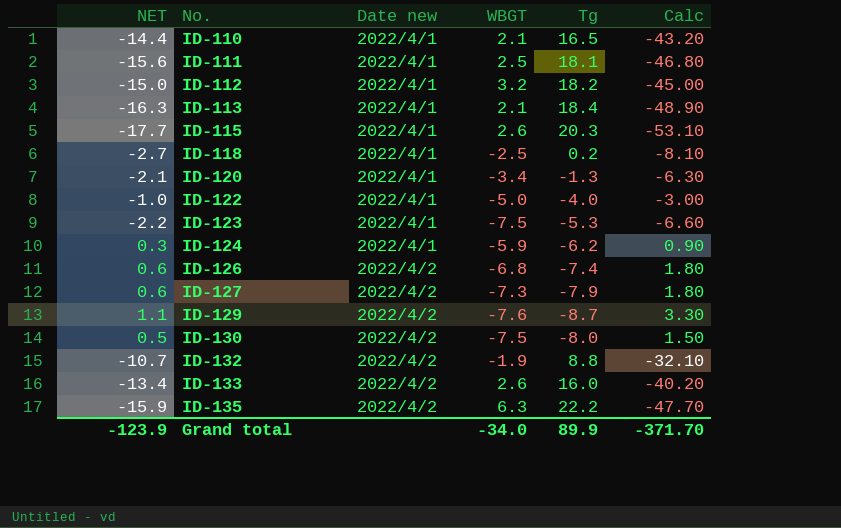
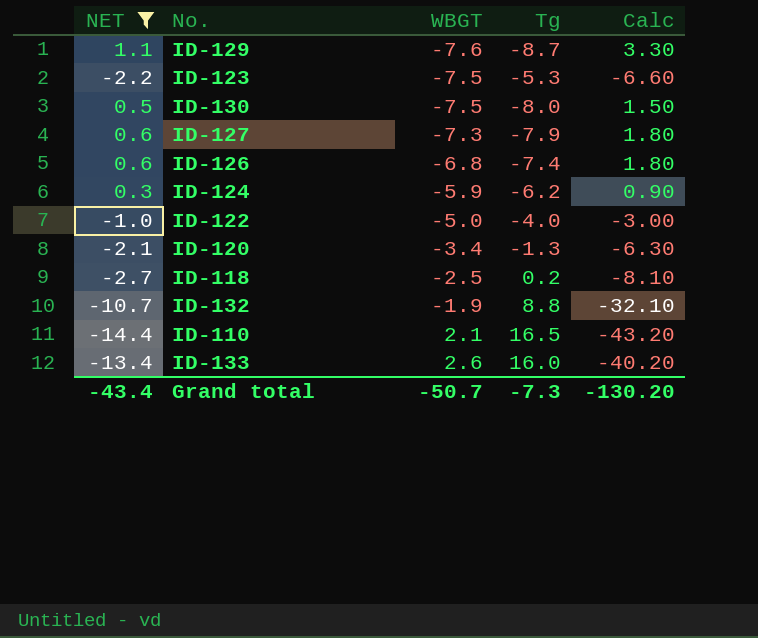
filter: none -> NET >= -14.4
row order: No. ascending -> WBGT ascending
column Date new | position: 3 -> none
Grand total | NET: -123.9 -> -43.4
Grand total | WBGT: -34.0 -> -50.7
Grand total | Tg: 89.9 -> -7.3
Grand total | Calc: -371.70 -> -130.20

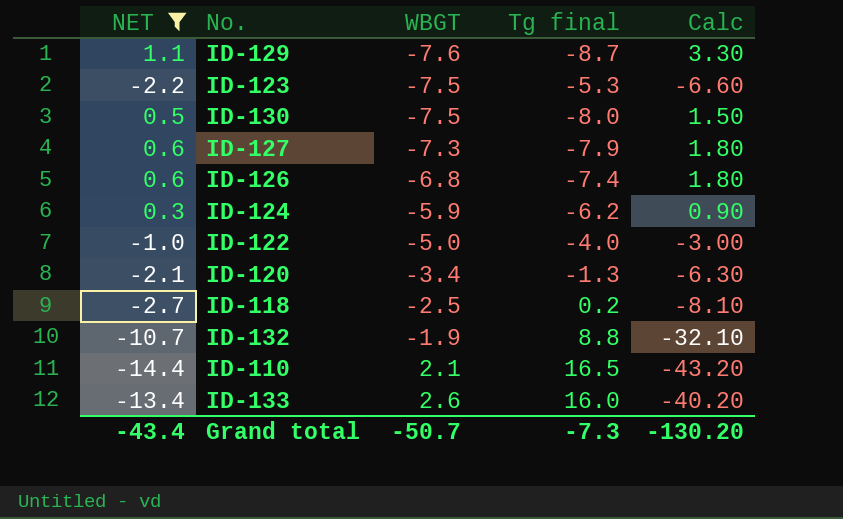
column name: Tg -> Tg final

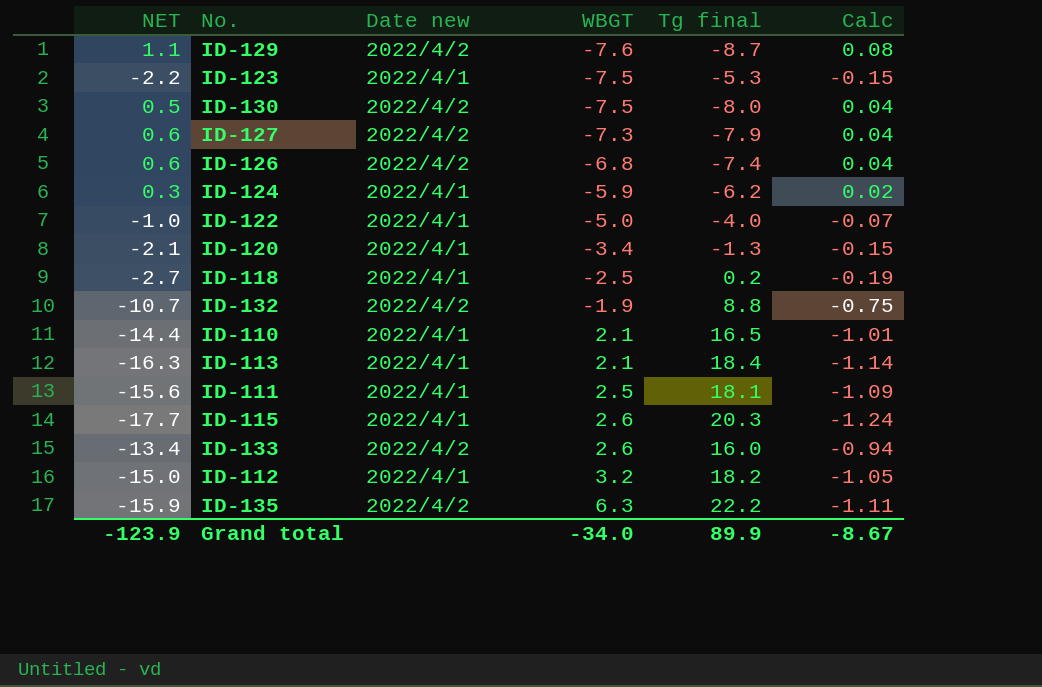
filter: NET >= -14.4 -> none
column Date new | position: none -> 3
column Calc | formula: [NET] * 3 -> [NET] * 0.07
Grand total | NET: -43.4 -> -123.9
Grand total | WBGT: -50.7 -> -34.0
Grand total | Tg final: -7.3 -> 89.9
Grand total | Calc: -130.20 -> -8.67

